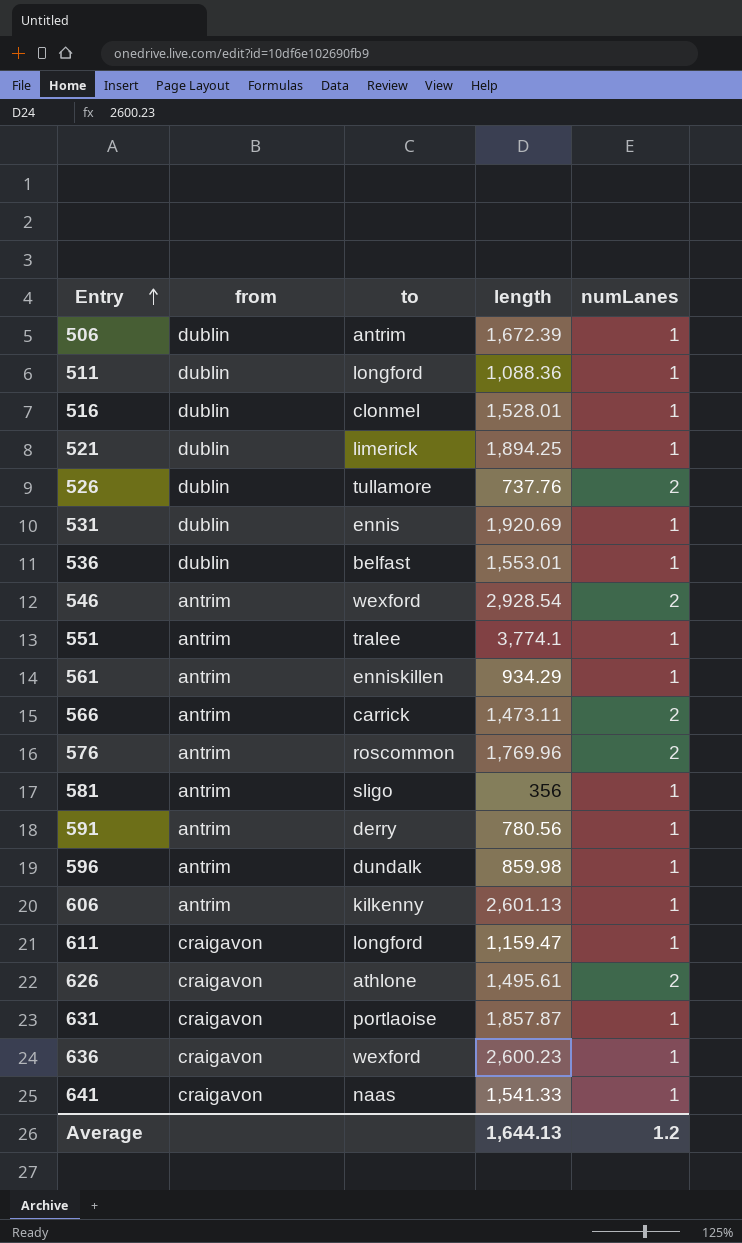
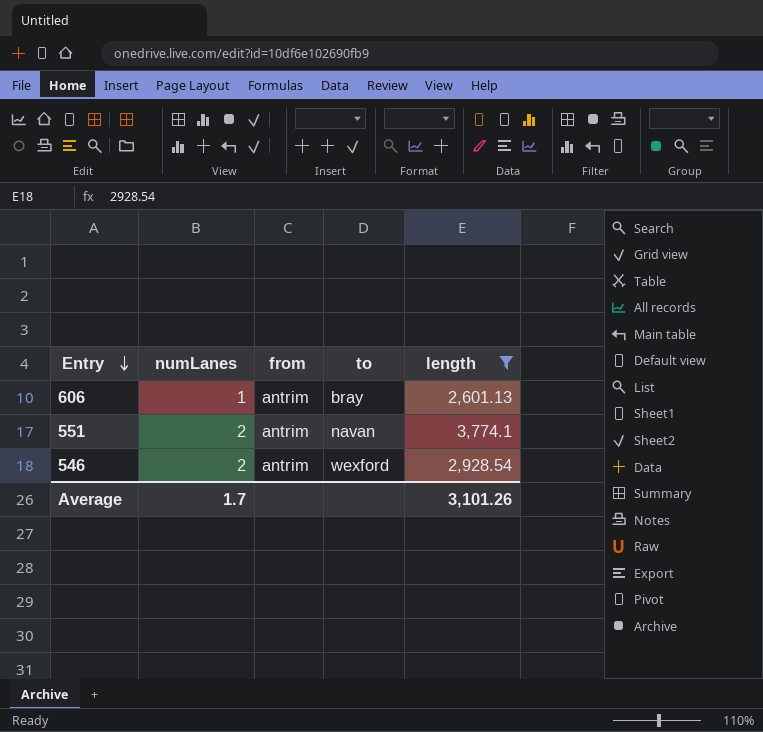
filter: none -> length >= 2,601.13
row order: Entry ascending -> Entry descending
column numLanes | position: 5 -> 2
606 | to: kilkenny -> bray
551 | numLanes: 1 -> 2
551 | to: tralee -> navan
Average | numLanes: 1.2 -> 1.7
Average | length: 1,644.13 -> 3,101.26

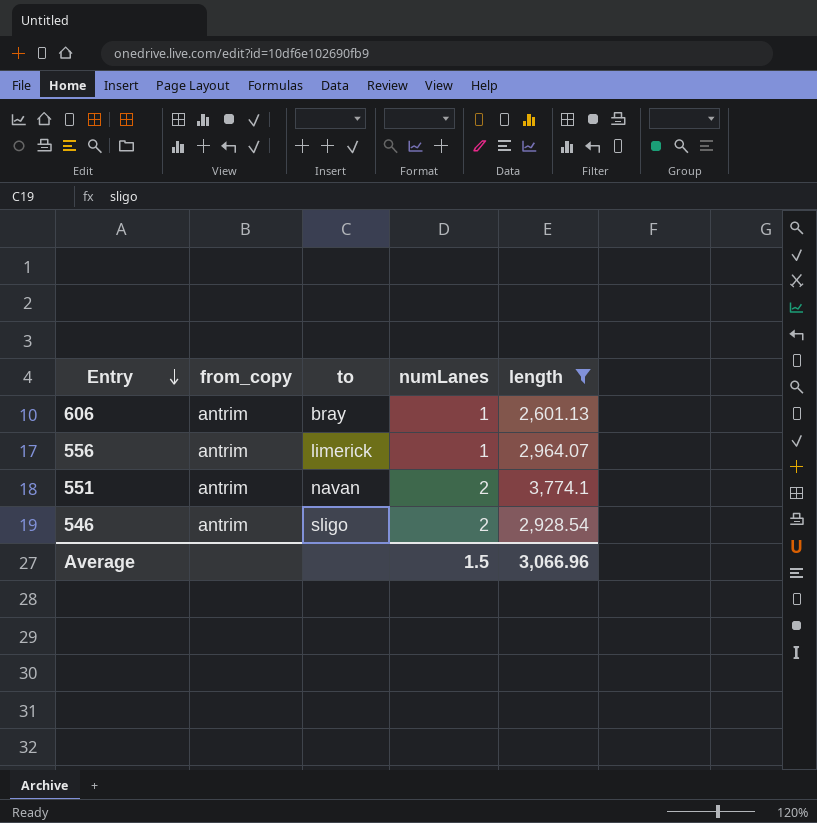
column name: from -> from_copy
column numLanes | position: 2 -> 4
row 556: none -> antrim | limerick | 1 | 2,964.07
546 | to: wexford -> sligo
Average | numLanes: 1.7 -> 1.5
Average | length: 3,101.26 -> 3,066.96

